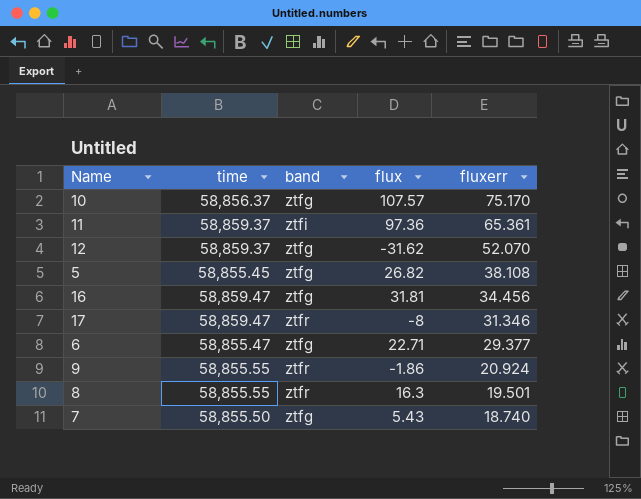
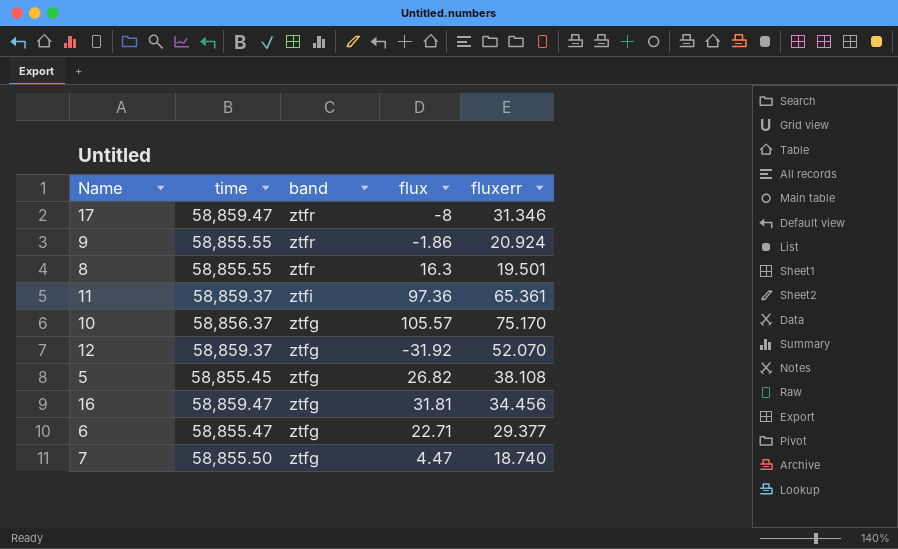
row order: fluxerr descending -> band descending
10 | flux: 107.57 -> 105.57
12 | flux: -31.62 -> -31.92
7 | flux: 5.43 -> 4.47

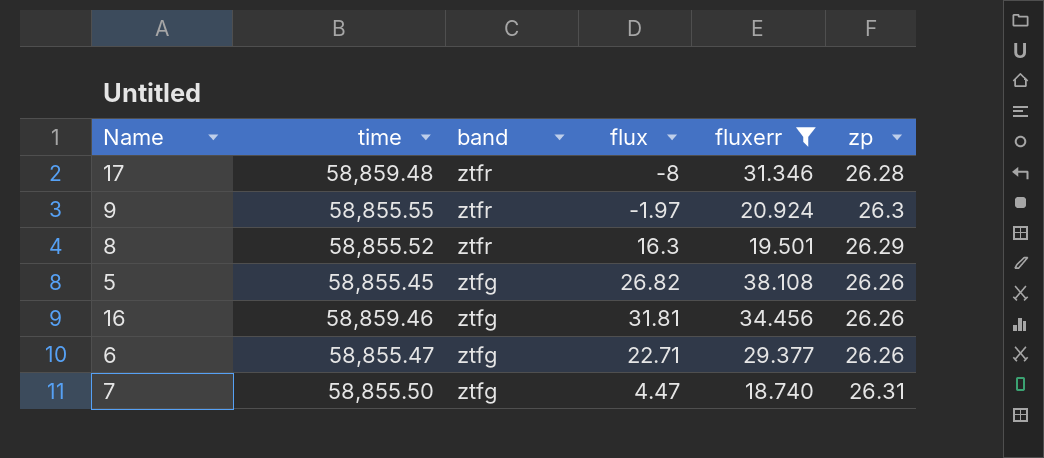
filter: none -> fluxerr <= 38.108
column zp | position: none -> 6
17 | time: 58,859.47 -> 58,859.48
9 | flux: -1.86 -> -1.97
8 | time: 58,855.55 -> 58,855.52
16 | time: 58,859.47 -> 58,859.46

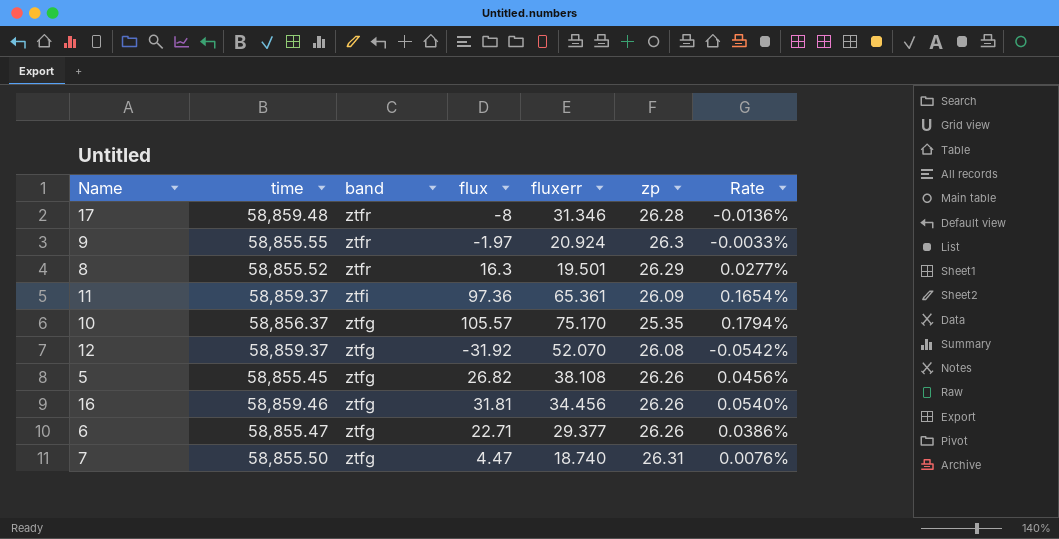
filter: fluxerr <= 38.108 -> none
column Rate | formula: none -> [flux] / [time]

